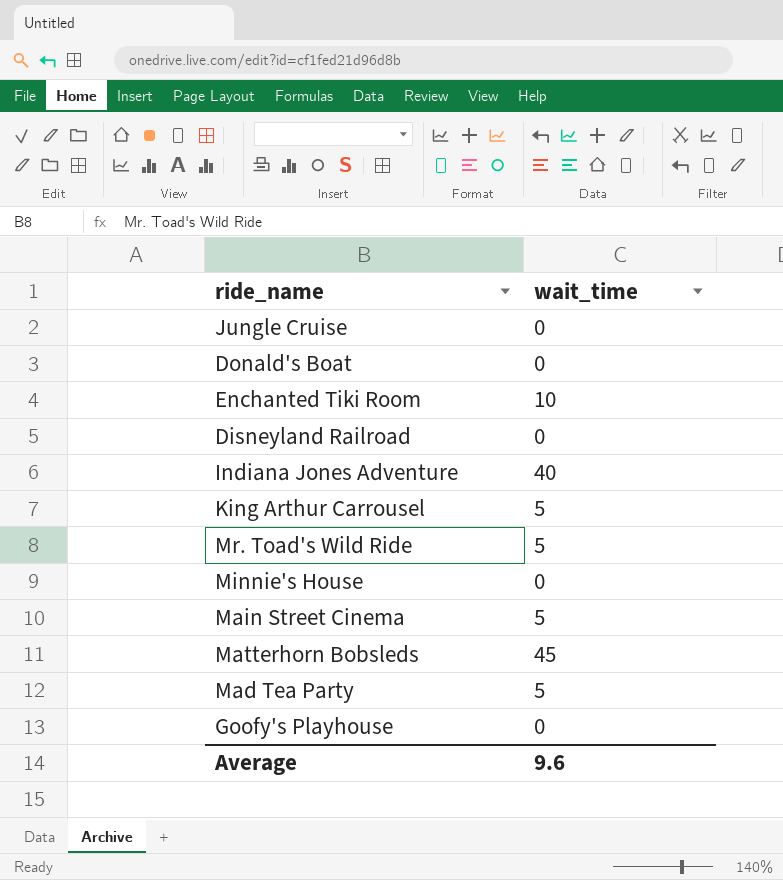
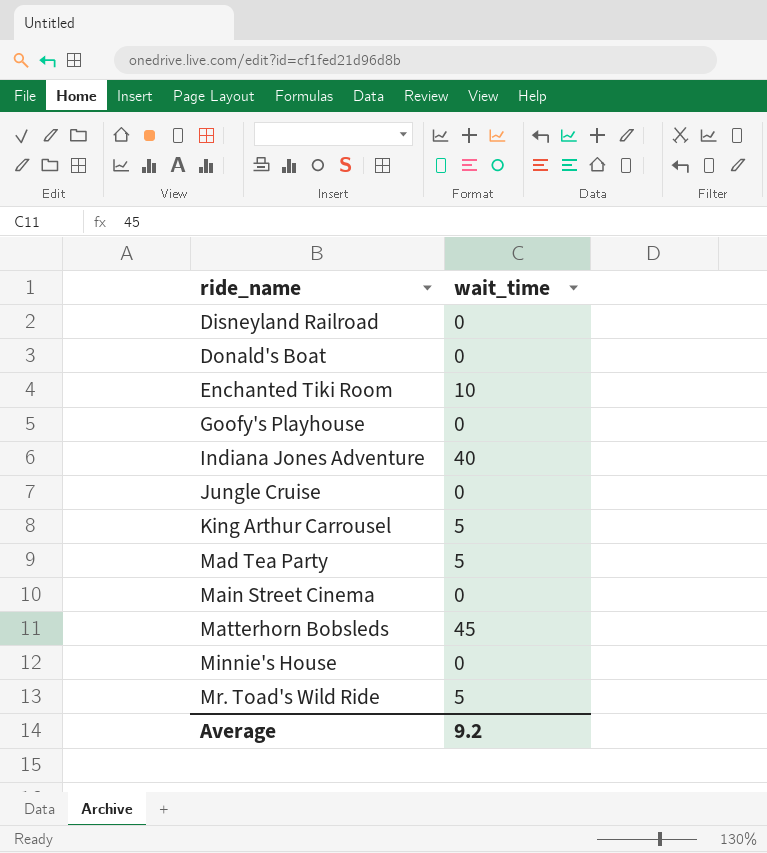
row order: none -> ride_name ascending
Main Street Cinema | wait_time: 5 -> 0
Average | wait_time: 9.6 -> 9.2

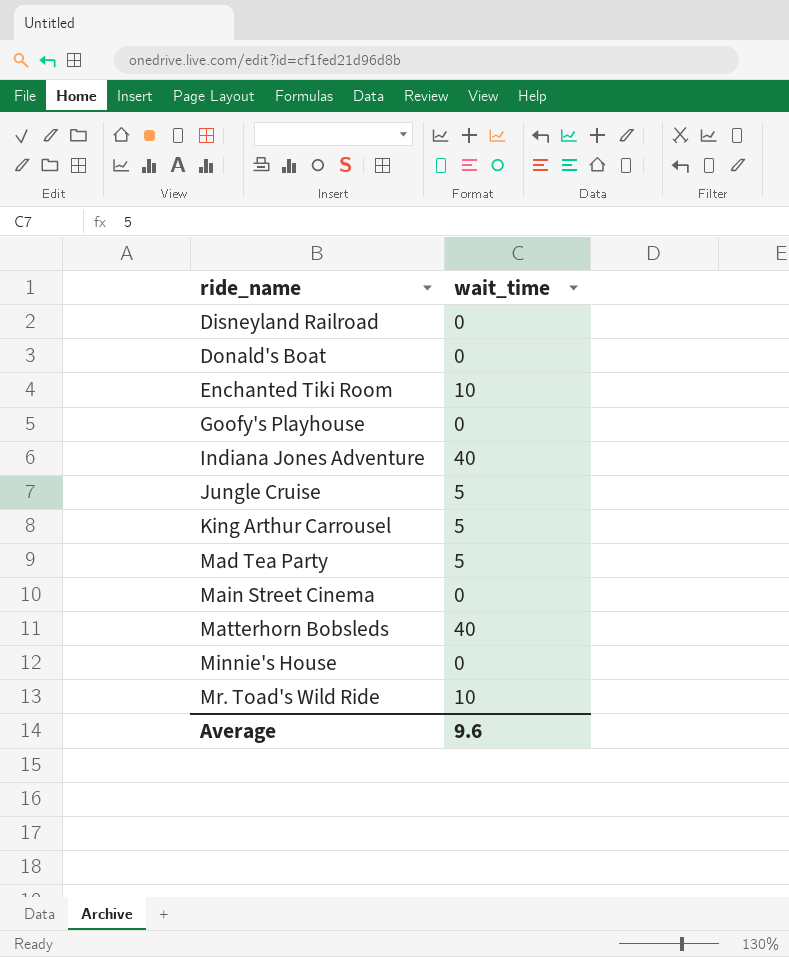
Jungle Cruise | wait_time: 0 -> 5
Matterhorn Bobsleds | wait_time: 45 -> 40
Mr. Toad's Wild Ride | wait_time: 5 -> 10
Average | wait_time: 9.2 -> 9.6

